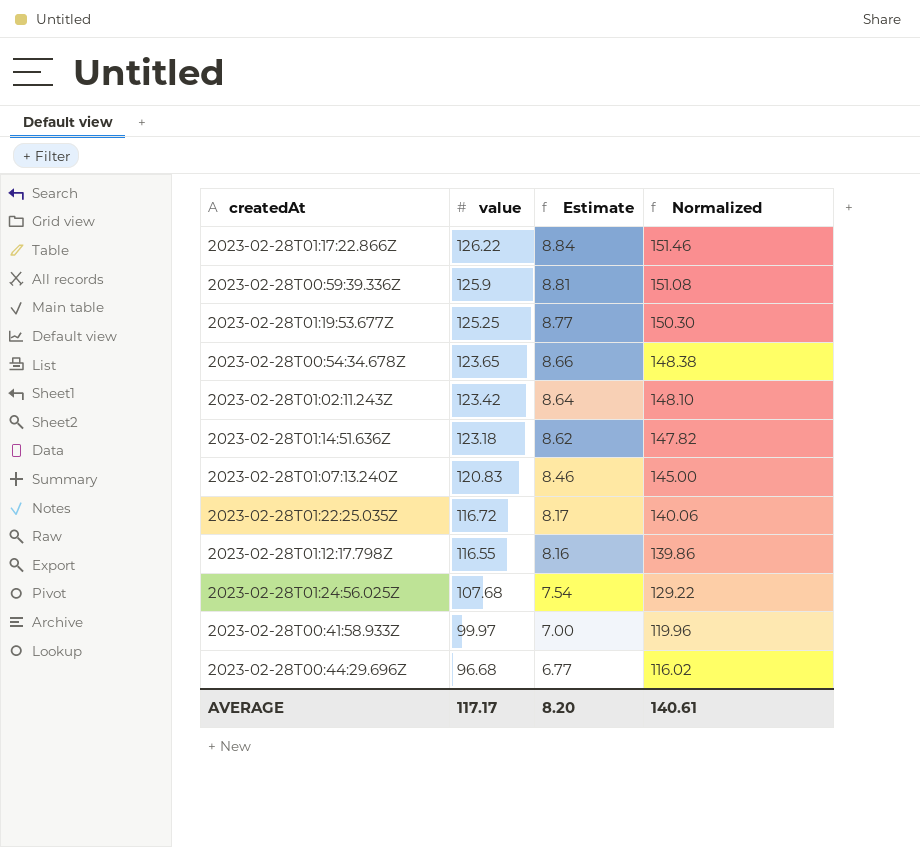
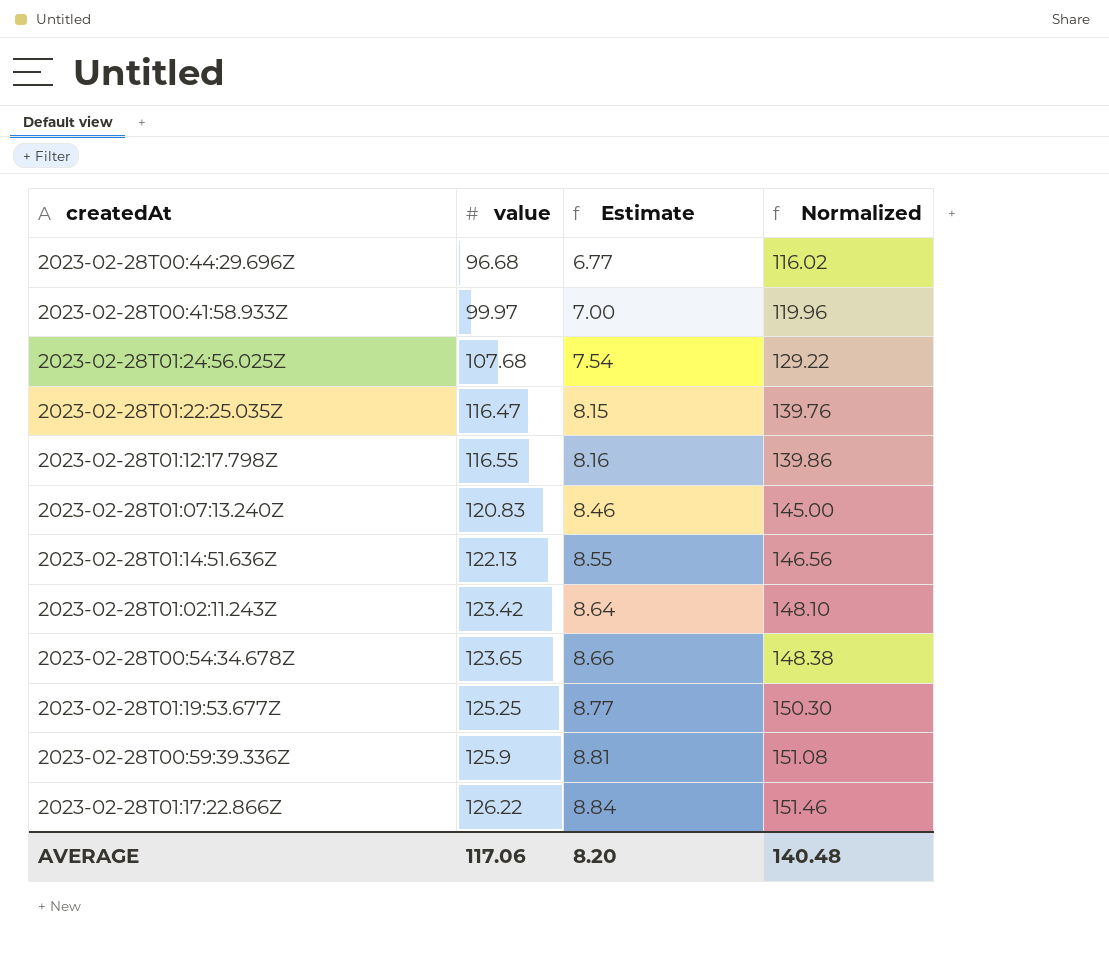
row order: value descending -> value ascending
2023-02-28T01:22:25.035Z | value: 116.72 -> 116.47
2023-02-28T01:22:25.035Z | Estimate: 8.17 -> 8.15
2023-02-28T01:22:25.035Z | Normalized: 140.06 -> 139.76
2023-02-28T01:14:51.636Z | value: 123.18 -> 122.13
2023-02-28T01:14:51.636Z | Estimate: 8.62 -> 8.55
2023-02-28T01:14:51.636Z | Normalized: 147.82 -> 146.56
AVERAGE | value: 117.17 -> 117.06
AVERAGE | Normalized: 140.61 -> 140.48

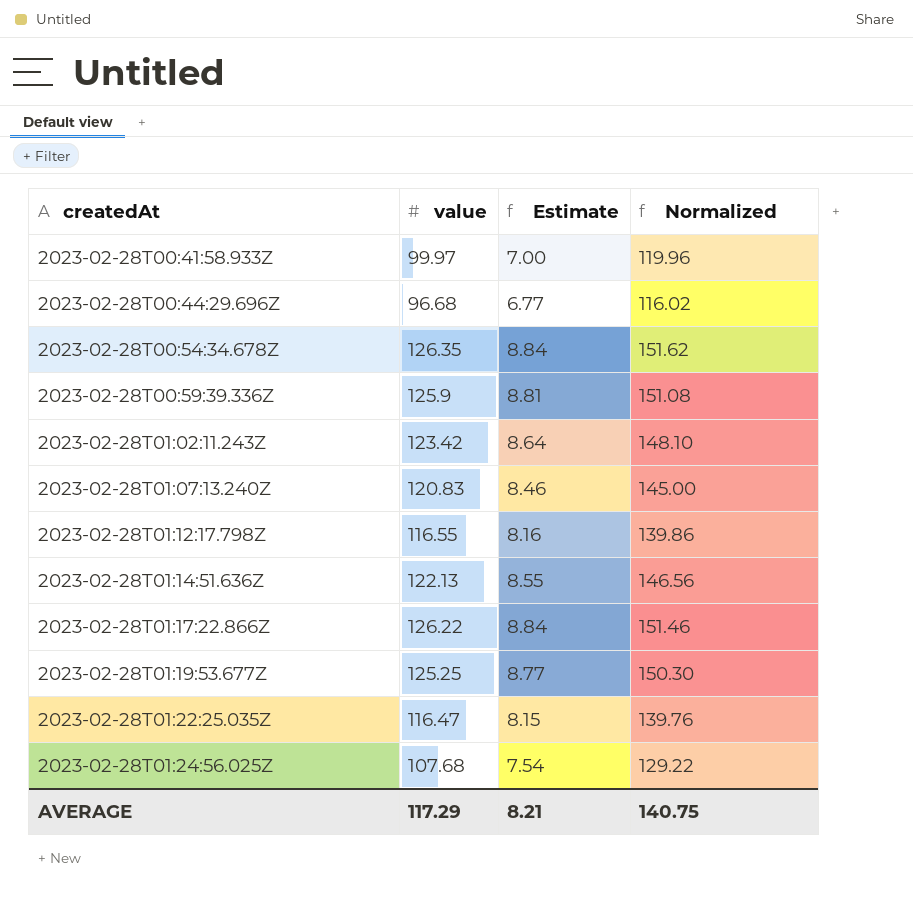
row order: value ascending -> createdAt ascending
2023-02-28T00:54:34.678Z | value: 123.65 -> 126.35
2023-02-28T00:54:34.678Z | Estimate: 8.66 -> 8.84
2023-02-28T00:54:34.678Z | Normalized: 148.38 -> 151.62
AVERAGE | value: 117.06 -> 117.29
AVERAGE | Estimate: 8.20 -> 8.21
AVERAGE | Normalized: 140.48 -> 140.75

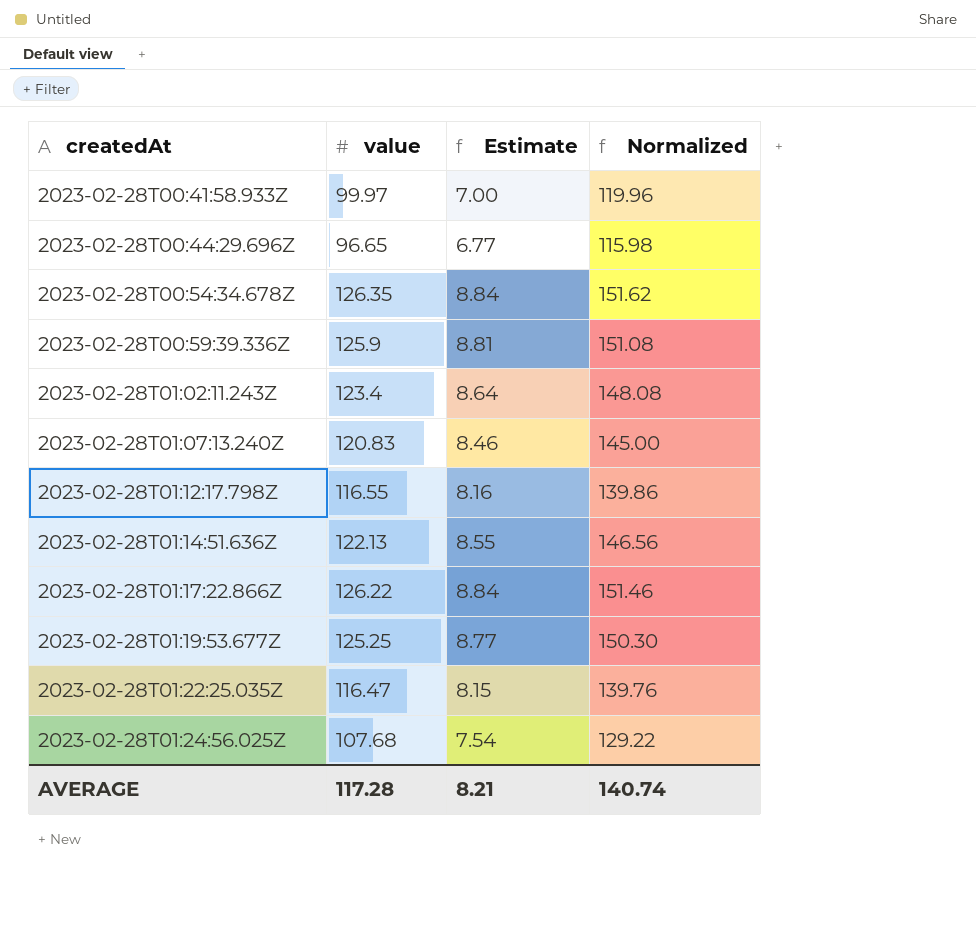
2023-02-28T00:44:29.696Z | value: 96.68 -> 96.65
2023-02-28T00:44:29.696Z | Normalized: 116.02 -> 115.98
2023-02-28T01:02:11.243Z | value: 123.42 -> 123.4
2023-02-28T01:02:11.243Z | Normalized: 148.10 -> 148.08
AVERAGE | value: 117.29 -> 117.28
AVERAGE | Normalized: 140.75 -> 140.74

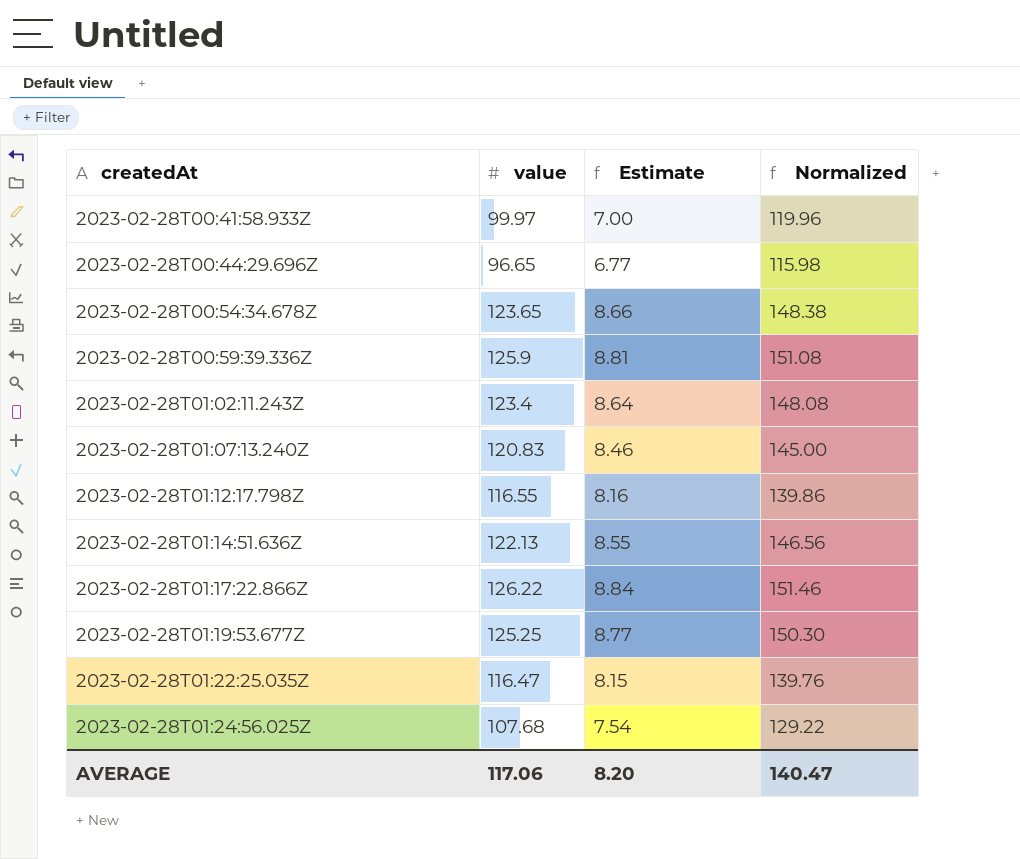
2023-02-28T00:54:34.678Z | value: 126.35 -> 123.65
2023-02-28T00:54:34.678Z | Estimate: 8.84 -> 8.66
2023-02-28T00:54:34.678Z | Normalized: 151.62 -> 148.38
AVERAGE | value: 117.28 -> 117.06
AVERAGE | Estimate: 8.21 -> 8.20
AVERAGE | Normalized: 140.74 -> 140.47

